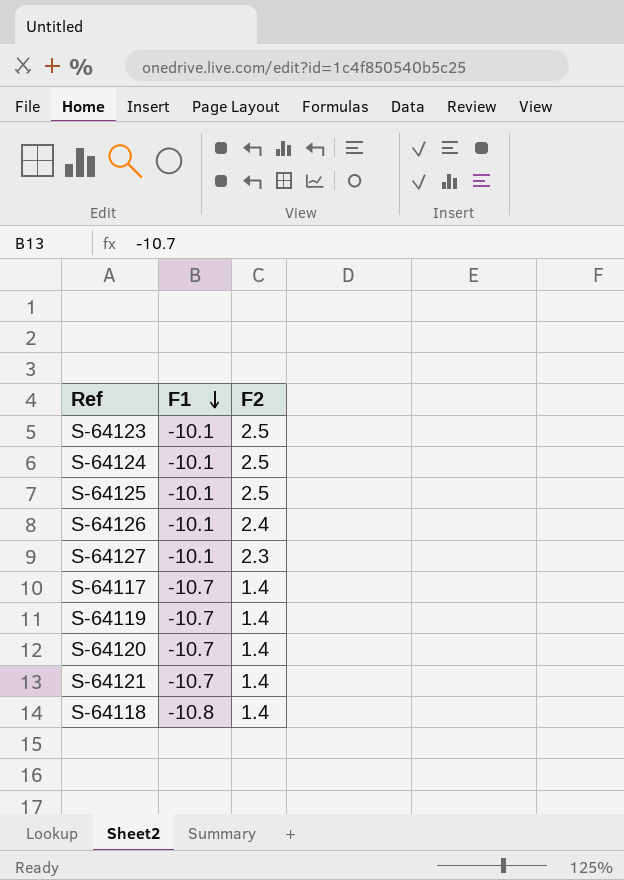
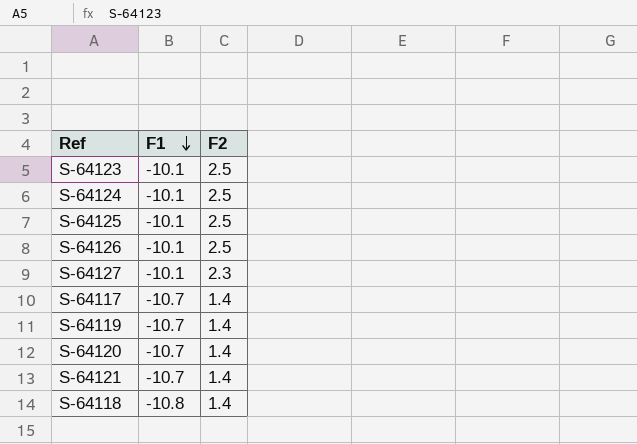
S-64126 | F2: 2.4 -> 2.5

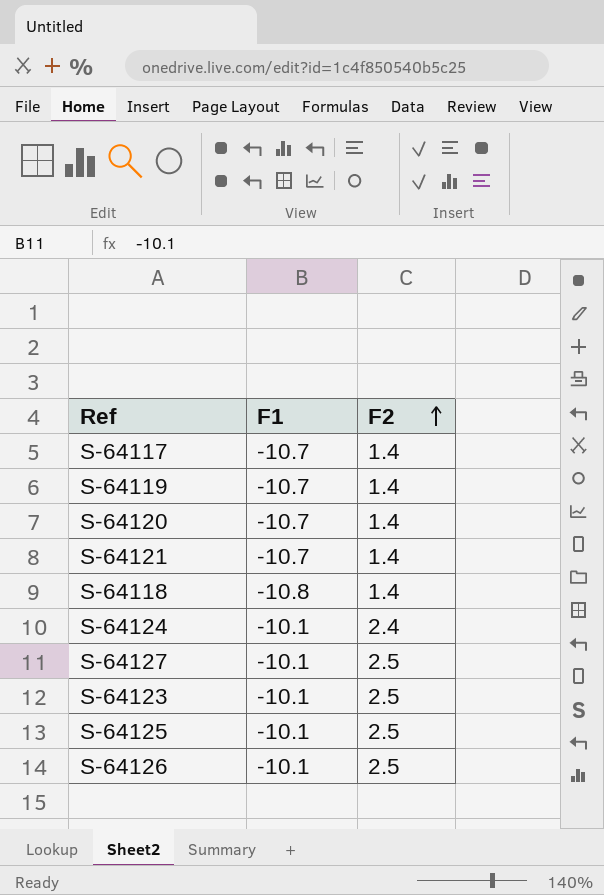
row order: F1 descending -> F2 ascending
S-64124 | F2: 2.5 -> 2.4
S-64127 | F2: 2.3 -> 2.5

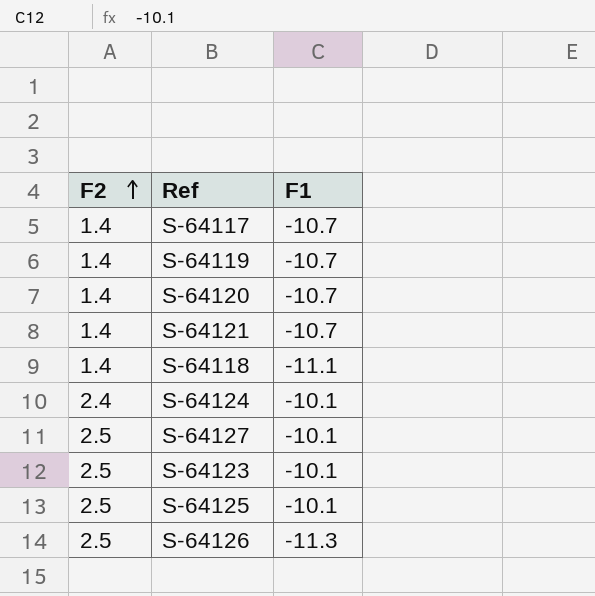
column F2 | position: 3 -> 1
S-64118 | F1: -10.8 -> -11.1
S-64126 | F1: -10.1 -> -11.3

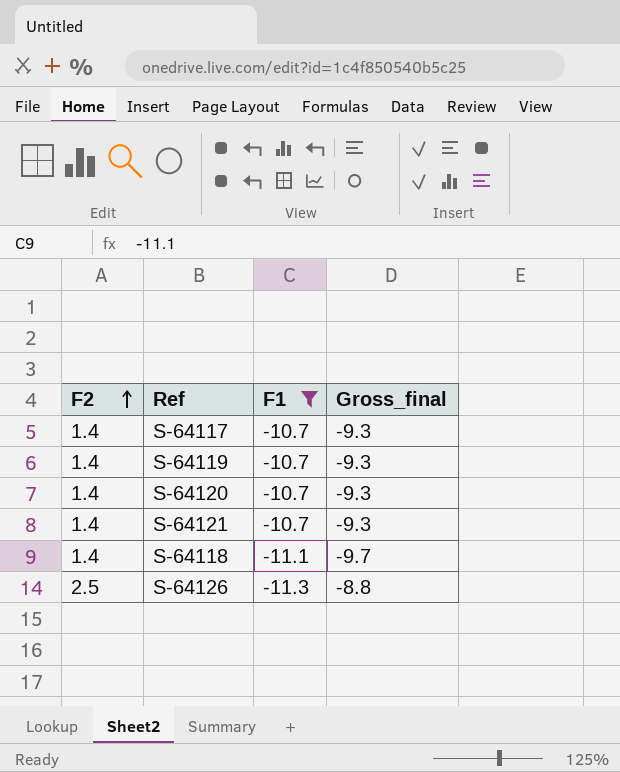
filter: none -> F1 != -10.1
column Gross_final | formula: none -> [F2] + [F1]

